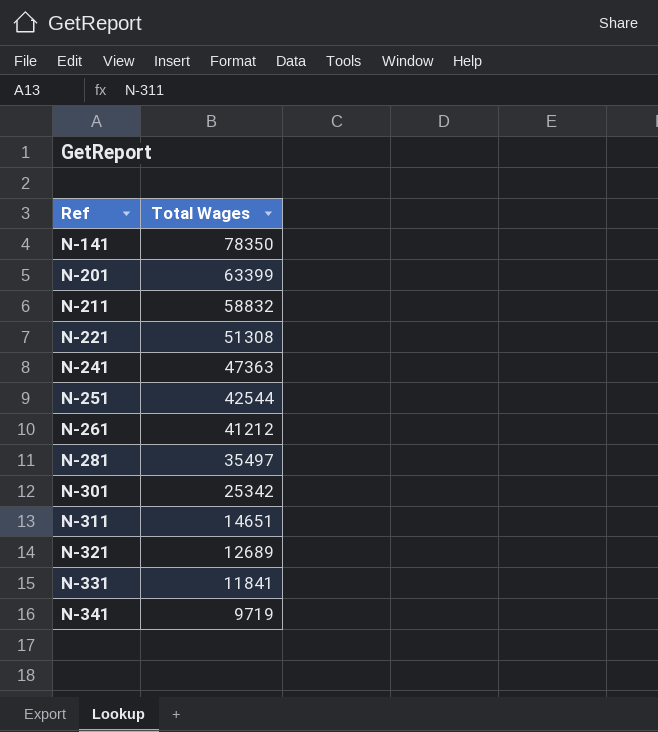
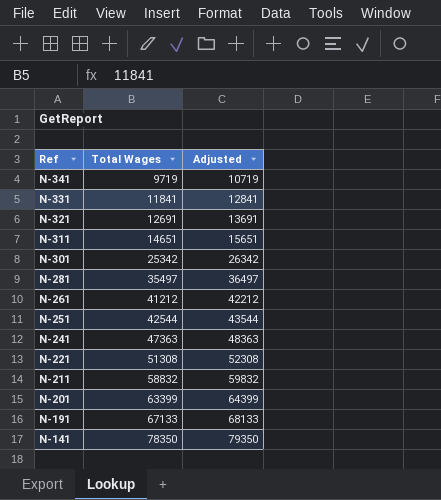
row order: Ref ascending -> Ref descending
column Adjusted | formula: none -> [Total Wages] + 1000
N-321 | Total Wages: 12689 -> 12691
row N-191: none -> 67133 | 68133

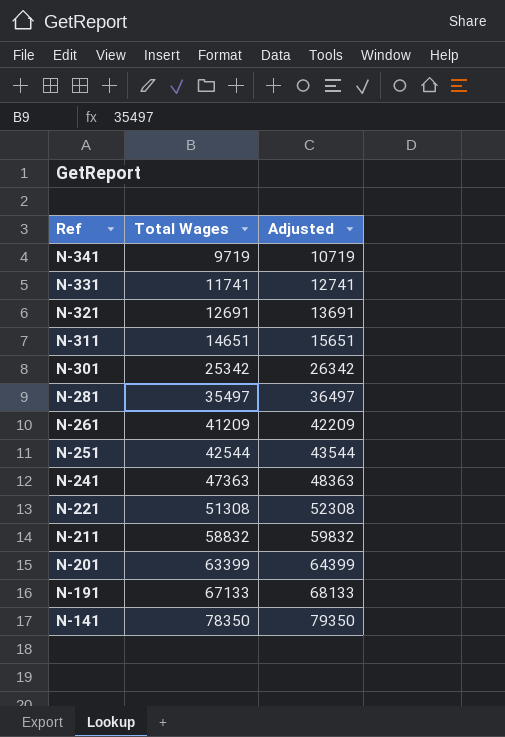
N-331 | Total Wages: 11841 -> 11741
N-331 | Adjusted: 12841 -> 12741
N-261 | Total Wages: 41212 -> 41209
N-261 | Adjusted: 42212 -> 42209

